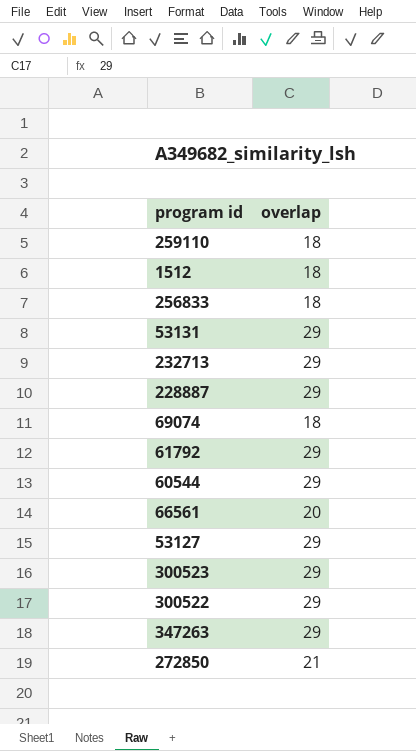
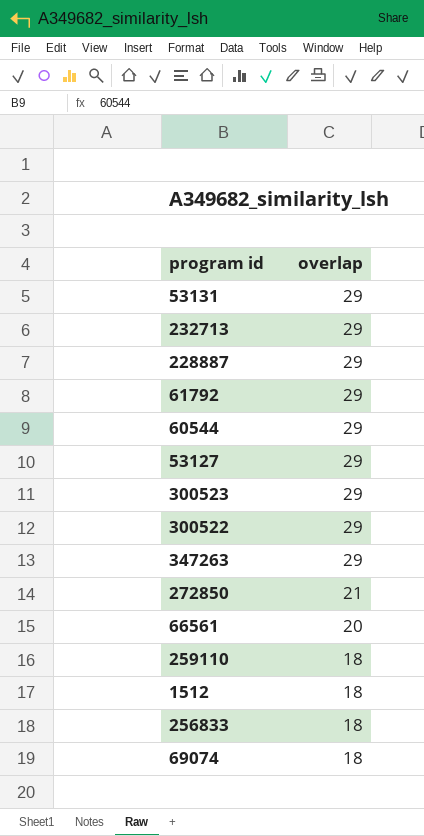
row order: none -> overlap descending

